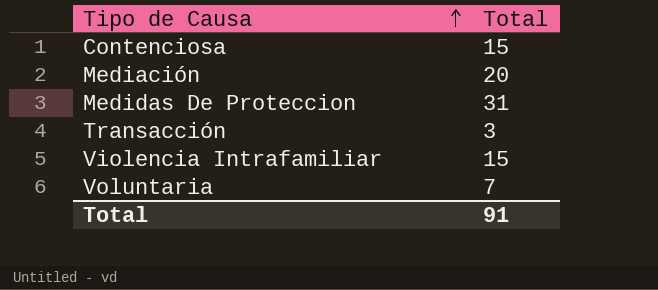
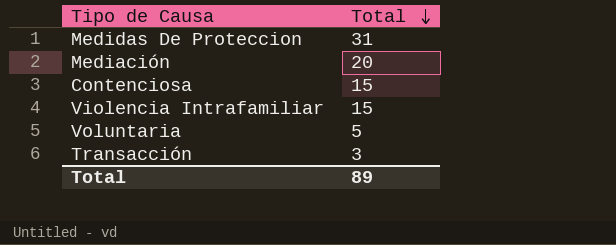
row order: Tipo de Causa ascending -> Total descending
Voluntaria | Total: 7 -> 5
Total | Total: 91 -> 89

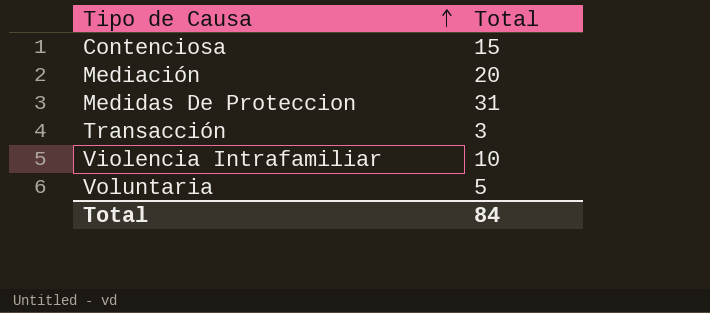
row order: Total descending -> Tipo de Causa ascending
Violencia Intrafamiliar | Total: 15 -> 10
Total | Total: 89 -> 84

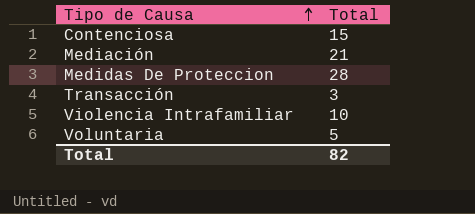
Mediación | Total: 20 -> 21
Medidas De Proteccion | Total: 31 -> 28
Total | Total: 84 -> 82

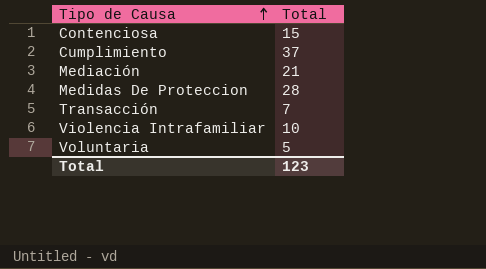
row Cumplimiento: none -> 37
Transacción | Total: 3 -> 7
Total | Total: 82 -> 123

